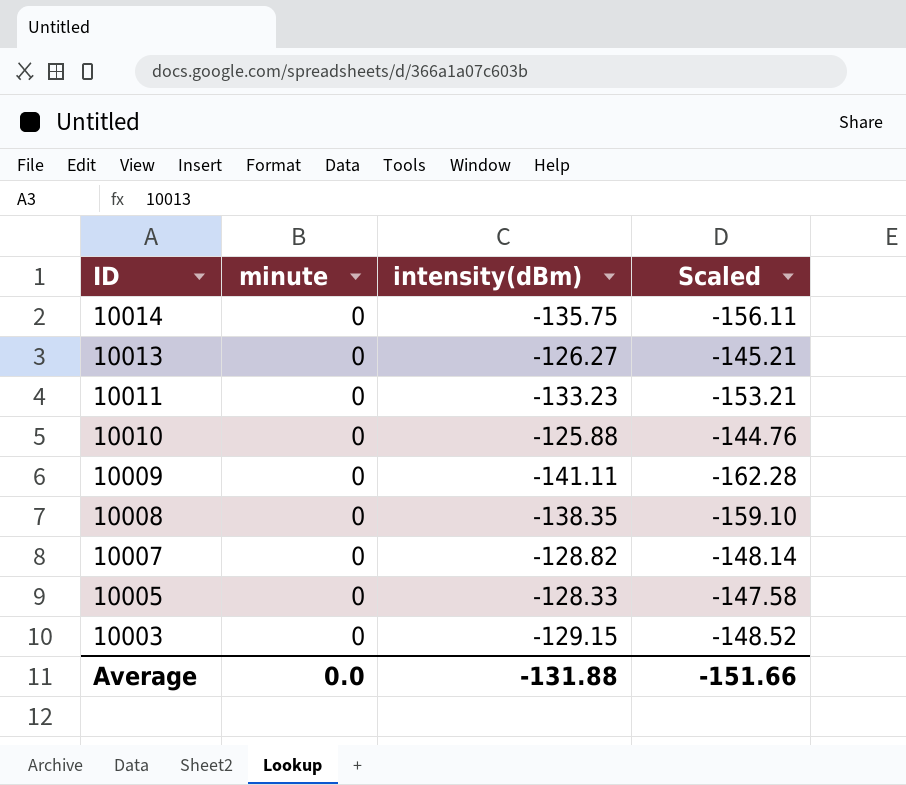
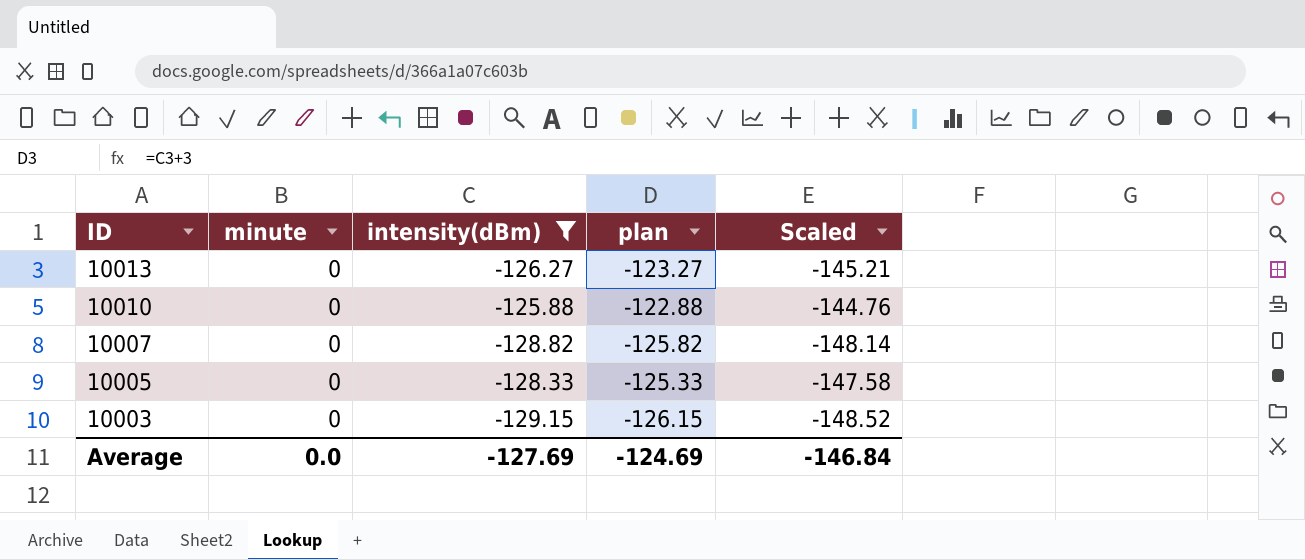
filter: none -> intensity(dBm) >= -129.15
column plan | formula: none -> [intensity(dBm)] + 3
Average | intensity(dBm): -131.88 -> -127.69
Average | Scaled: -151.66 -> -146.84

